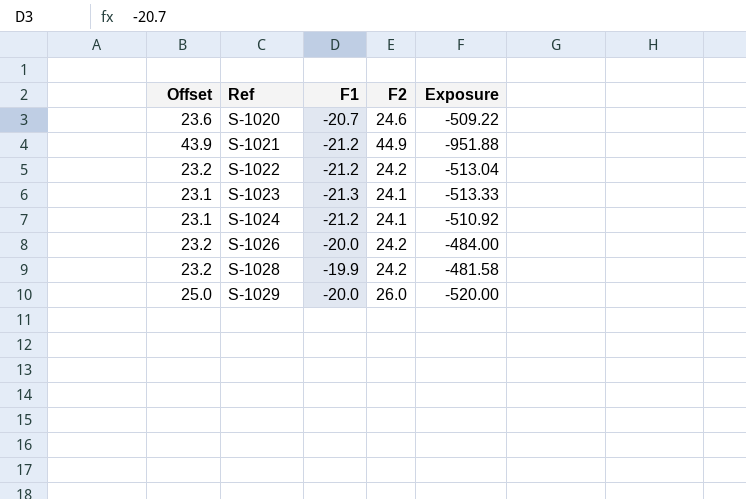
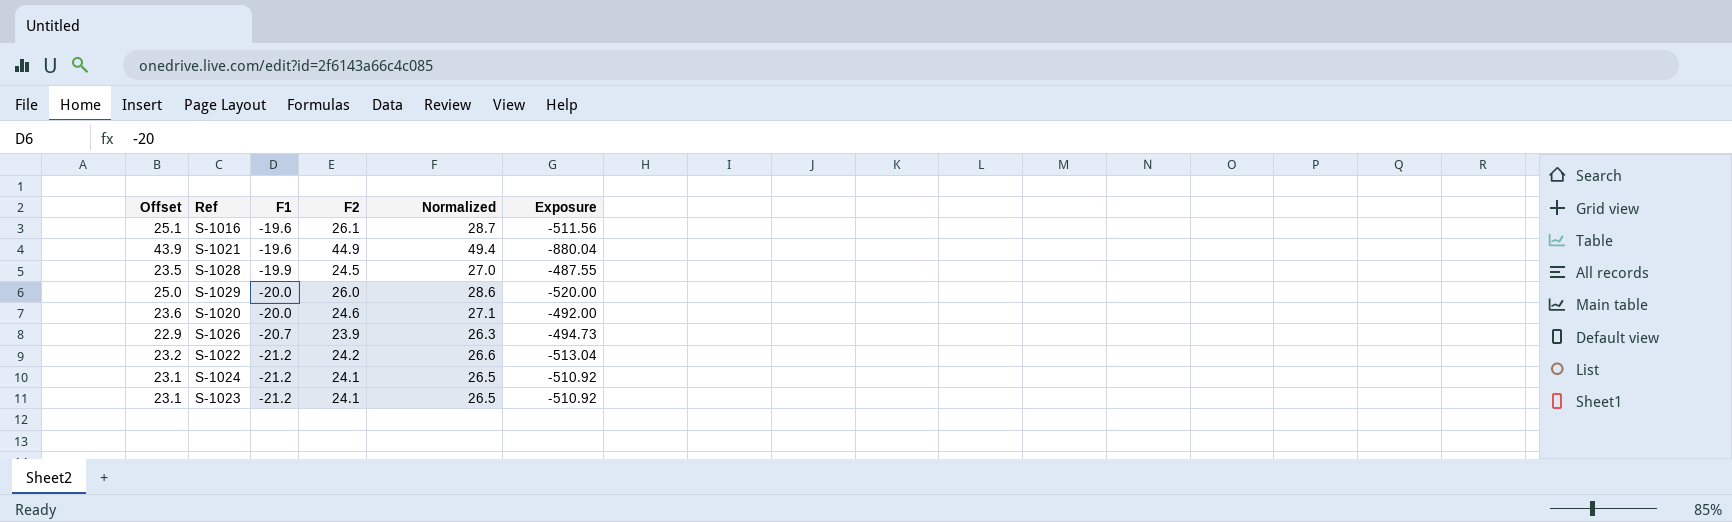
row order: Ref ascending -> F1 descending
column Normalized | formula: none -> [F2] * 1.1
row S-1016: none -> 25.1 | -19.6 | 26.1 | 28.7 | -511.56
S-1021 | F1: -21.2 -> -19.6
S-1021 | Exposure: -951.88 -> -880.04
S-1028 | Offset: 23.2 -> 23.5
S-1028 | F2: 24.2 -> 24.5
S-1028 | Exposure: -481.58 -> -487.55
S-1020 | F1: -20.7 -> -20.0
S-1020 | Exposure: -509.22 -> -492.00
S-1026 | Offset: 23.2 -> 22.9
S-1026 | F1: -20.0 -> -20.7
S-1026 | F2: 24.2 -> 23.9
S-1026 | Exposure: -484.00 -> -494.73
S-1023 | F1: -21.3 -> -21.2
S-1023 | Exposure: -513.33 -> -510.92

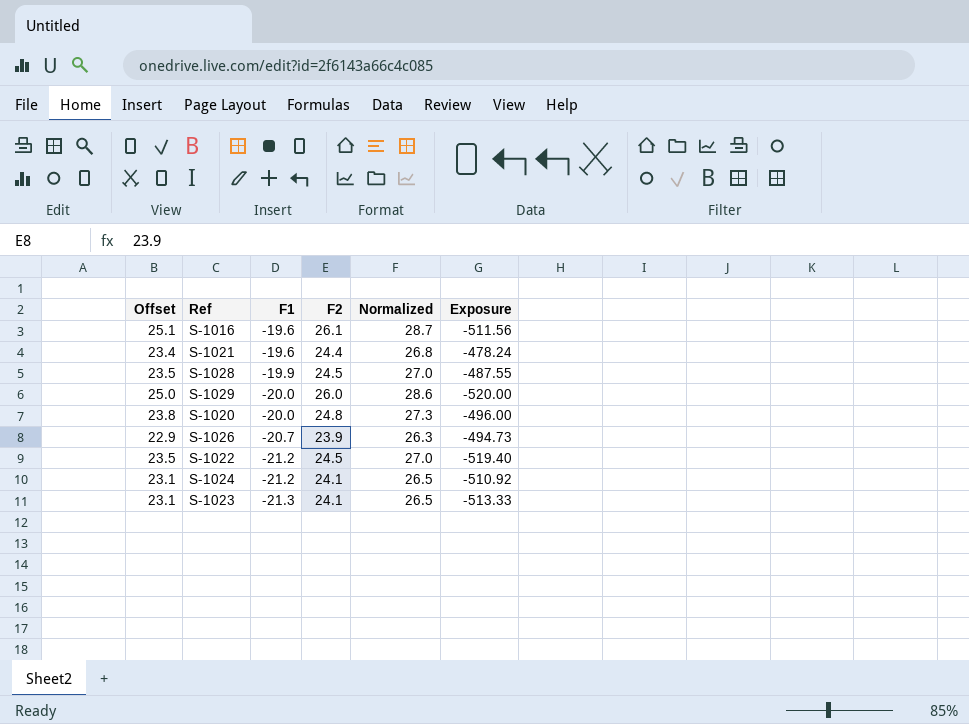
S-1021 | Offset: 43.9 -> 23.4
S-1021 | F2: 44.9 -> 24.4
S-1021 | Normalized: 49.4 -> 26.8
S-1021 | Exposure: -880.04 -> -478.24
S-1020 | Offset: 23.6 -> 23.8
S-1020 | F2: 24.6 -> 24.8
S-1020 | Normalized: 27.1 -> 27.3
S-1020 | Exposure: -492.00 -> -496.00
S-1022 | Offset: 23.2 -> 23.5
S-1022 | F2: 24.2 -> 24.5
S-1022 | Normalized: 26.6 -> 27.0
S-1022 | Exposure: -513.04 -> -519.40
S-1023 | F1: -21.2 -> -21.3
S-1023 | Exposure: -510.92 -> -513.33

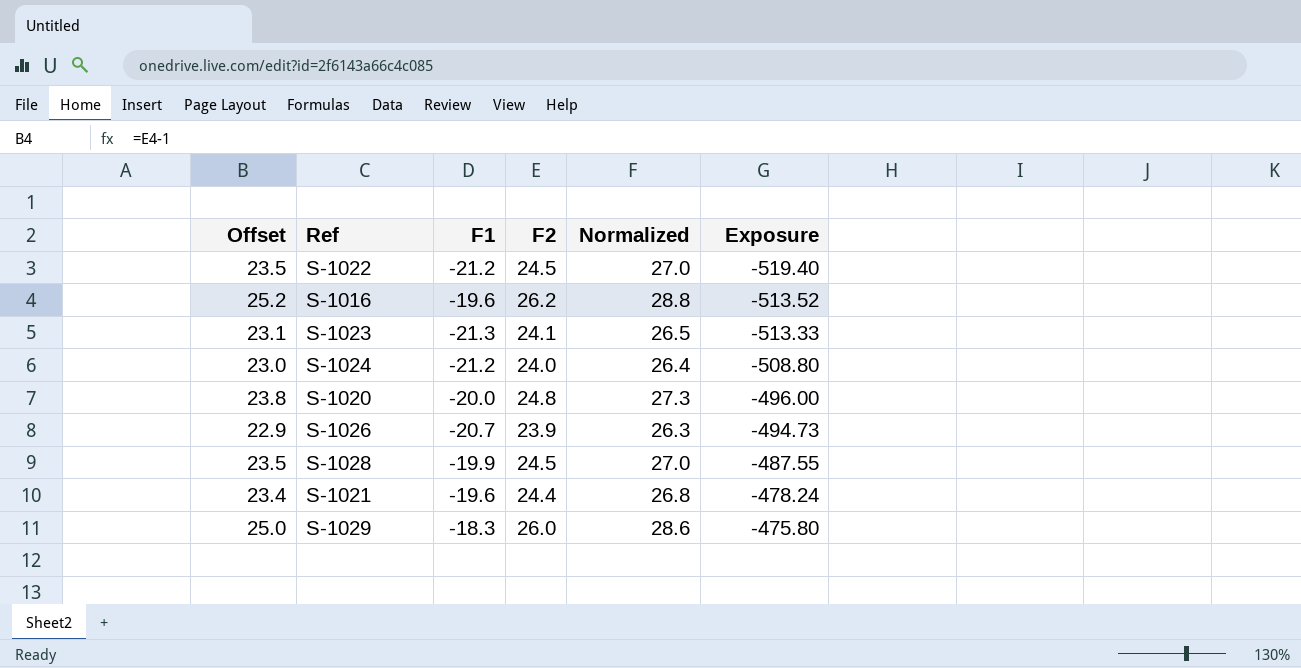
row order: F1 descending -> Exposure ascending
S-1016 | Offset: 25.1 -> 25.2
S-1016 | F2: 26.1 -> 26.2
S-1016 | Normalized: 28.7 -> 28.8
S-1016 | Exposure: -511.56 -> -513.52
S-1024 | Offset: 23.1 -> 23.0
S-1024 | F2: 24.1 -> 24.0
S-1024 | Normalized: 26.5 -> 26.4
S-1024 | Exposure: -510.92 -> -508.80
S-1029 | F1: -20.0 -> -18.3
S-1029 | Exposure: -520.00 -> -475.80

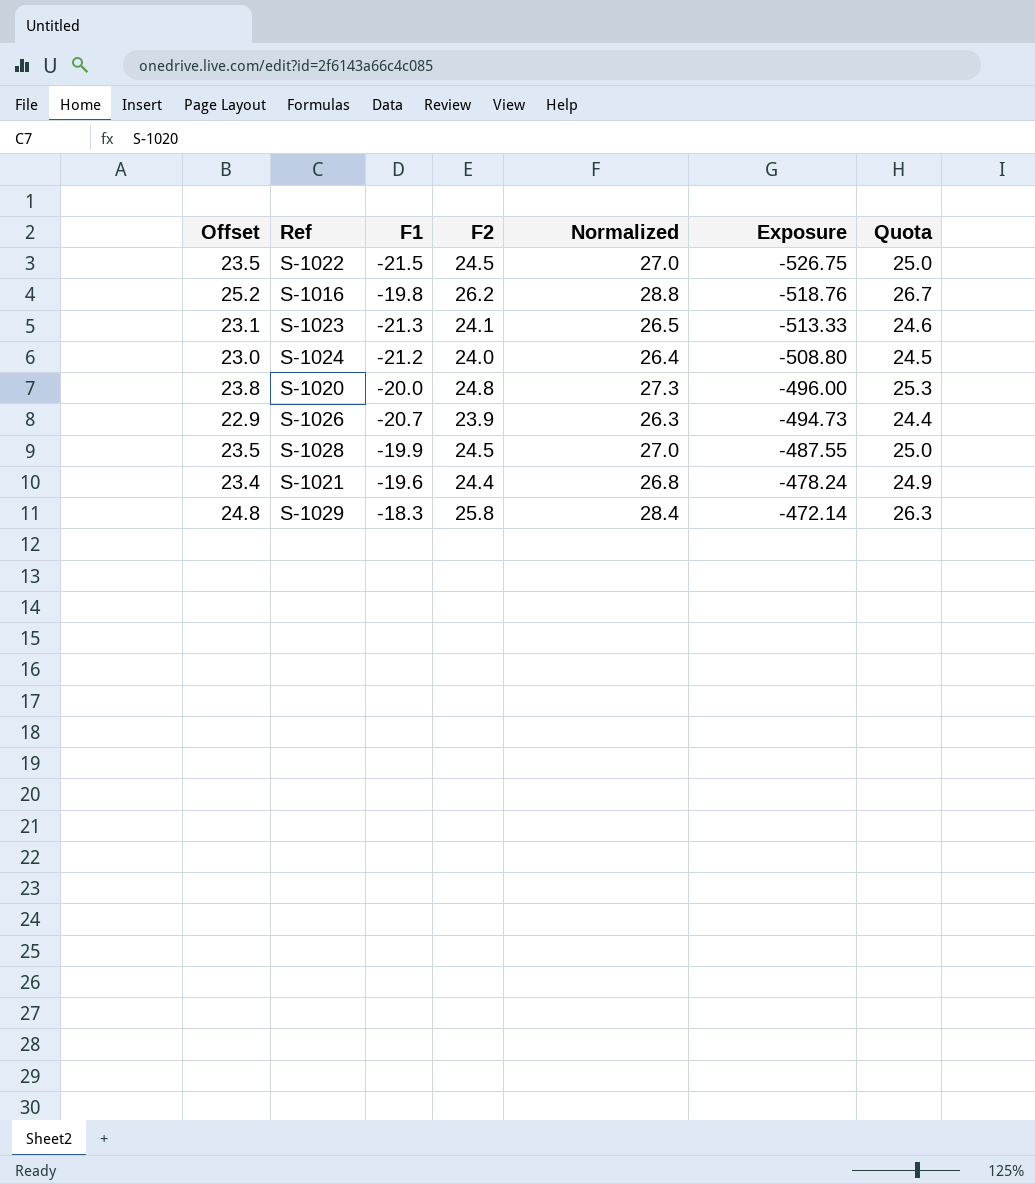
column Quota | formula: none -> [F2] * 1.02
S-1022 | F1: -21.2 -> -21.5
S-1022 | Exposure: -519.40 -> -526.75
S-1016 | F1: -19.6 -> -19.8
S-1016 | Exposure: -513.52 -> -518.76
S-1029 | Offset: 25.0 -> 24.8
S-1029 | F2: 26.0 -> 25.8
S-1029 | Normalized: 28.6 -> 28.4
S-1029 | Exposure: -475.80 -> -472.14

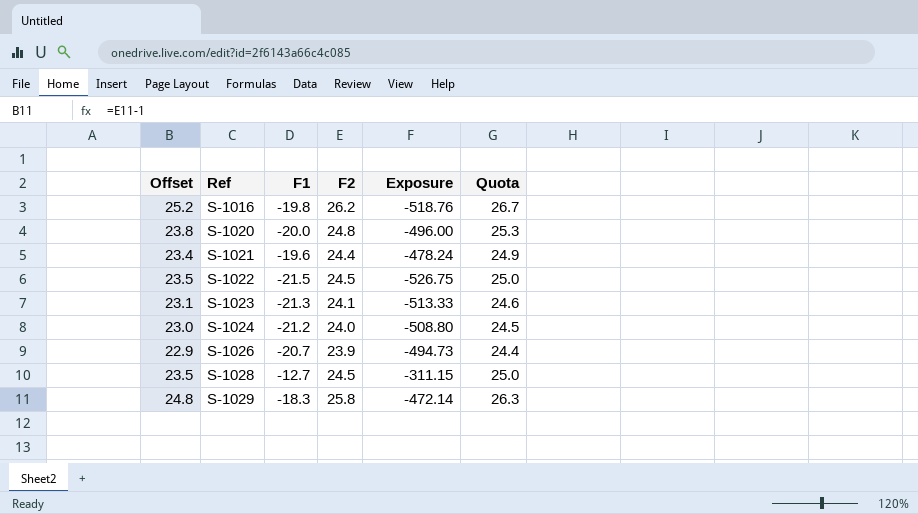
row order: Exposure ascending -> Ref ascending
column Normalized | formula: [F2] * 1.1 -> none
S-1028 | F1: -19.9 -> -12.7
S-1028 | Exposure: -487.55 -> -311.15

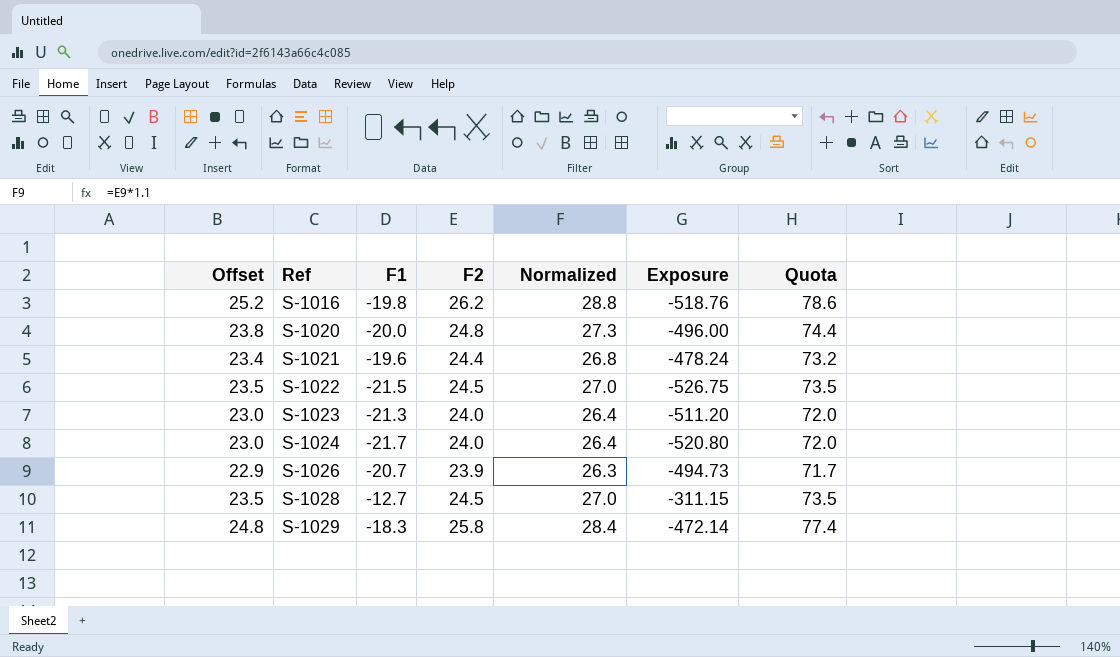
column Normalized | formula: none -> [F2] * 1.1
column Quota | formula: [F2] * 1.02 -> [F2] * 3
S-1023 | Offset: 23.1 -> 23.0
S-1023 | F2: 24.1 -> 24.0
S-1023 | Exposure: -513.33 -> -511.20
S-1024 | F1: -21.2 -> -21.7
S-1024 | Exposure: -508.80 -> -520.80

